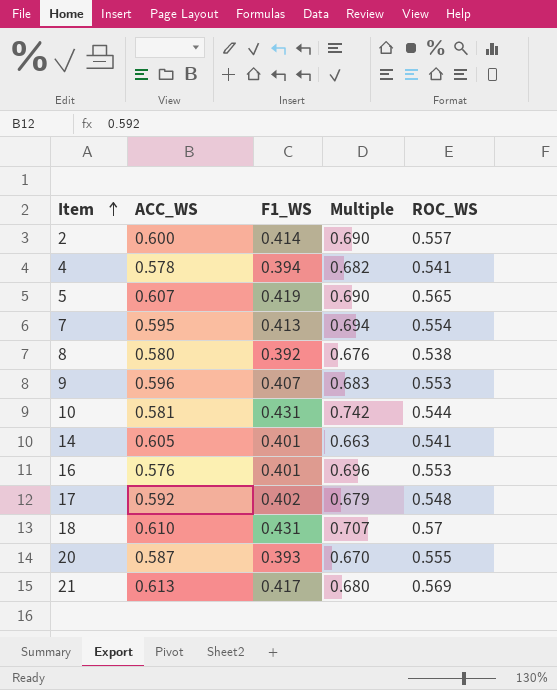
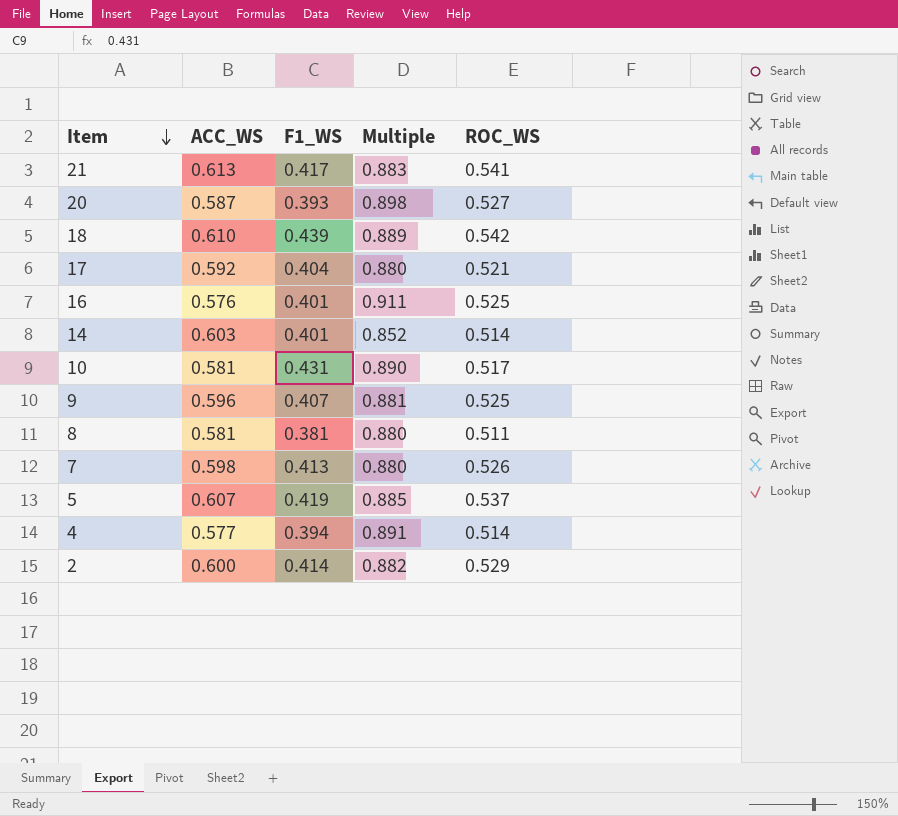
row order: Item ascending -> Item descending
column Multiple | formula: [F1_WS] / [ACC_WS] -> [ROC_WS] / [ACC_WS]
21 | ROC_WS: 0.569 -> 0.541
20 | ROC_WS: 0.555 -> 0.527
18 | F1_WS: 0.431 -> 0.439
18 | ROC_WS: 0.57 -> 0.542
17 | F1_WS: 0.402 -> 0.404
17 | ROC_WS: 0.548 -> 0.521
16 | ROC_WS: 0.553 -> 0.525
14 | ACC_WS: 0.605 -> 0.603
14 | ROC_WS: 0.541 -> 0.514
10 | ROC_WS: 0.544 -> 0.517
9 | ROC_WS: 0.553 -> 0.525
8 | ACC_WS: 0.580 -> 0.581
8 | F1_WS: 0.392 -> 0.381
8 | ROC_WS: 0.538 -> 0.511
7 | ACC_WS: 0.595 -> 0.598
7 | ROC_WS: 0.554 -> 0.526
5 | ROC_WS: 0.565 -> 0.537
4 | ACC_WS: 0.578 -> 0.577
4 | ROC_WS: 0.541 -> 0.514
2 | ROC_WS: 0.557 -> 0.529

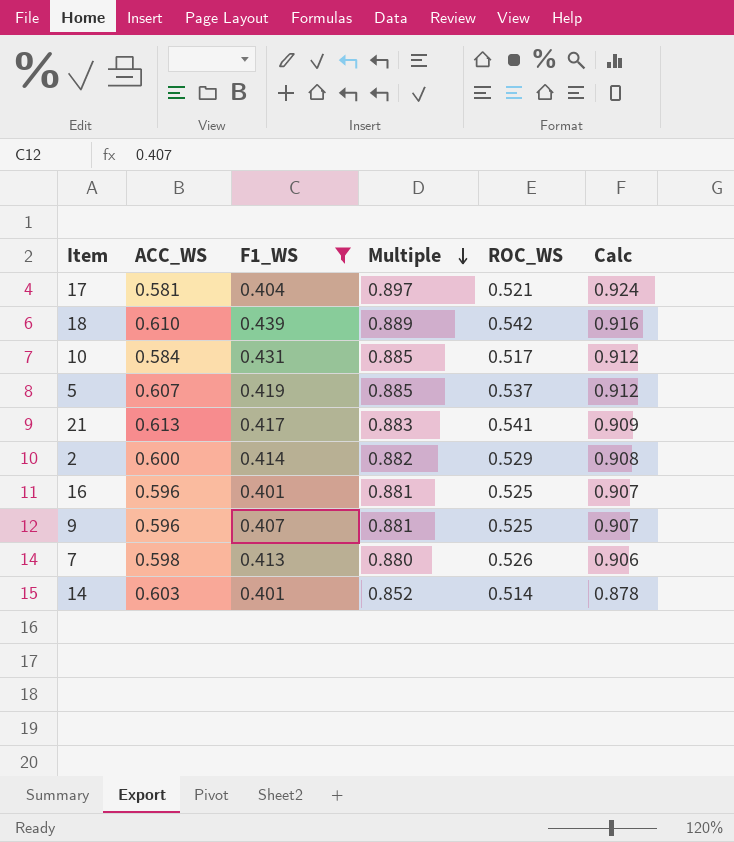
filter: none -> F1_WS >= 0.401
row order: Item descending -> Multiple descending
column Calc | formula: none -> [Multiple] * 1.03
17 | ACC_WS: 0.592 -> 0.581
17 | Multiple: 0.880 -> 0.897
10 | ACC_WS: 0.581 -> 0.584
10 | Multiple: 0.890 -> 0.885
16 | ACC_WS: 0.576 -> 0.596
16 | Multiple: 0.911 -> 0.881

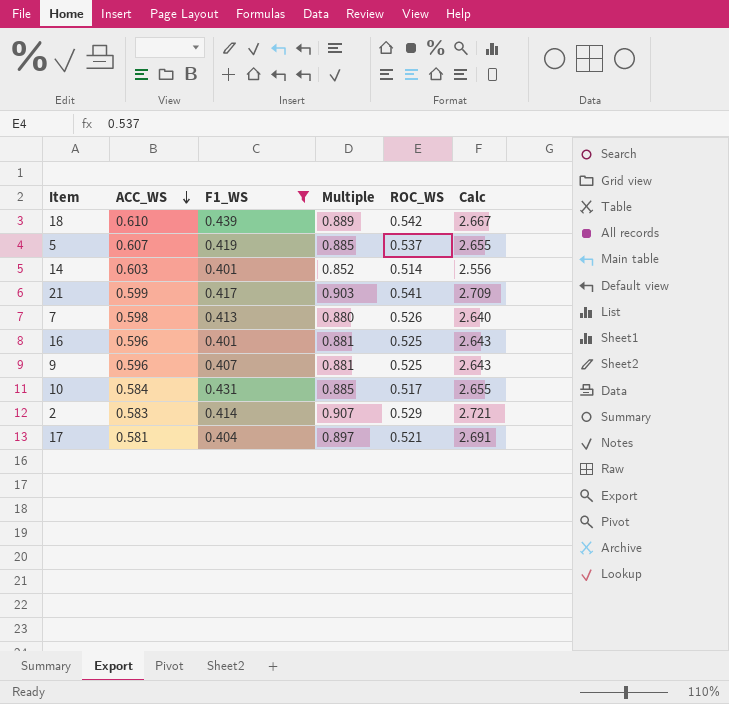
row order: Multiple descending -> ACC_WS descending
column Calc | formula: [Multiple] * 1.03 -> [Multiple] * 3
21 | ACC_WS: 0.613 -> 0.599
21 | Multiple: 0.883 -> 0.903
2 | ACC_WS: 0.600 -> 0.583
2 | Multiple: 0.882 -> 0.907

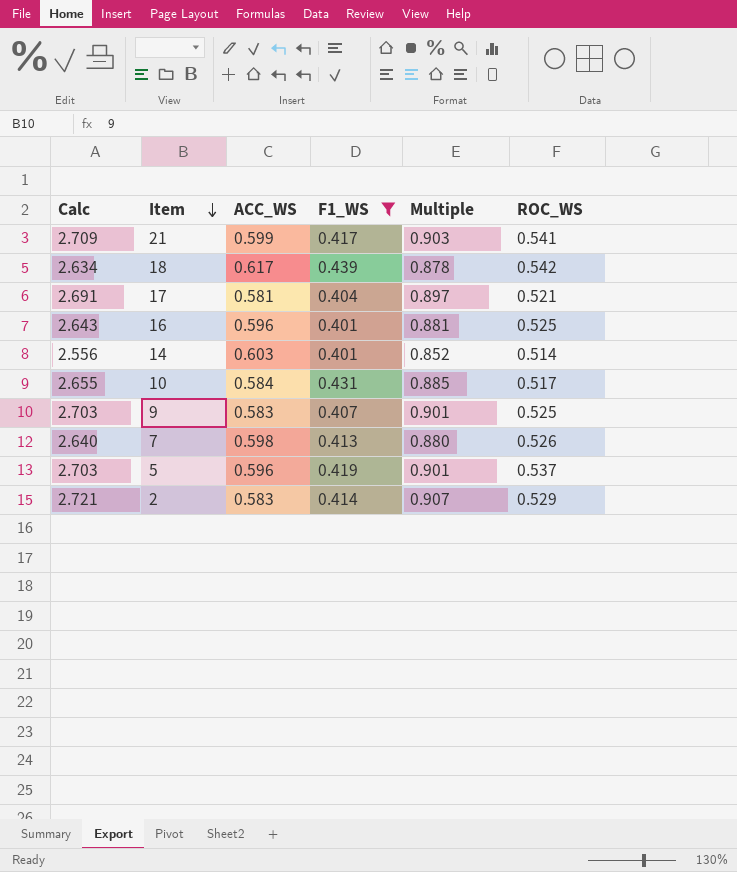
row order: ACC_WS descending -> Item descending
column Calc | position: 6 -> 1
18 | Calc: 2.667 -> 2.634
18 | ACC_WS: 0.610 -> 0.617
18 | Multiple: 0.889 -> 0.878
9 | Calc: 2.643 -> 2.703
9 | ACC_WS: 0.596 -> 0.583
9 | Multiple: 0.881 -> 0.901
5 | Calc: 2.655 -> 2.703
5 | ACC_WS: 0.607 -> 0.596
5 | Multiple: 0.885 -> 0.901

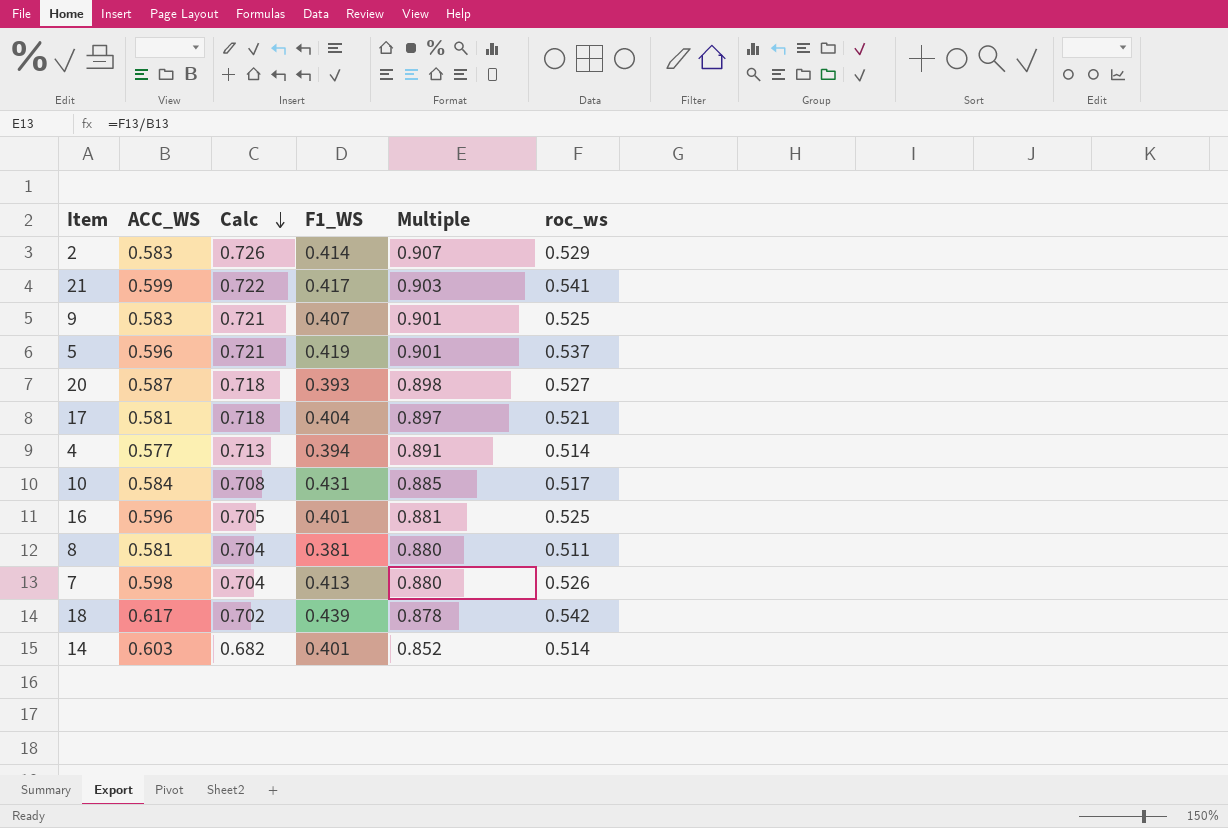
filter: F1_WS >= 0.401 -> none
row order: Item descending -> Calc descending
column Calc | formula: [Multiple] * 3 -> [Multiple] * 0.8
column Calc | position: 1 -> 3
column name: ROC_WS -> roc_ws

